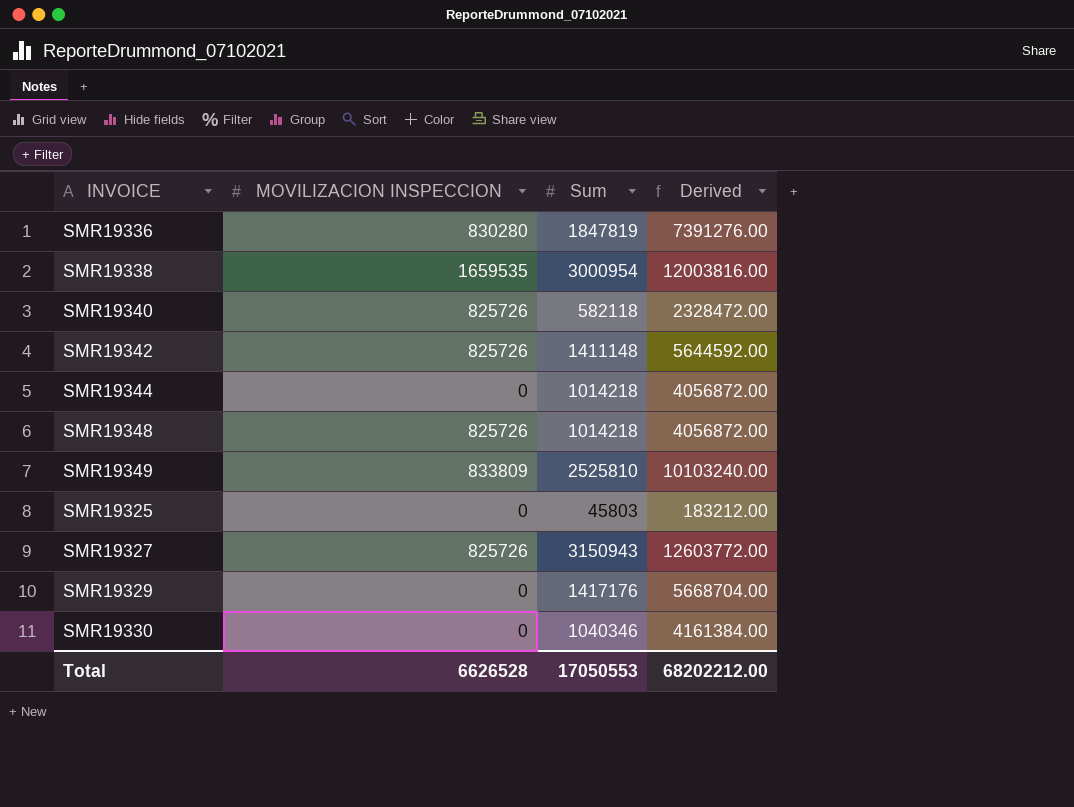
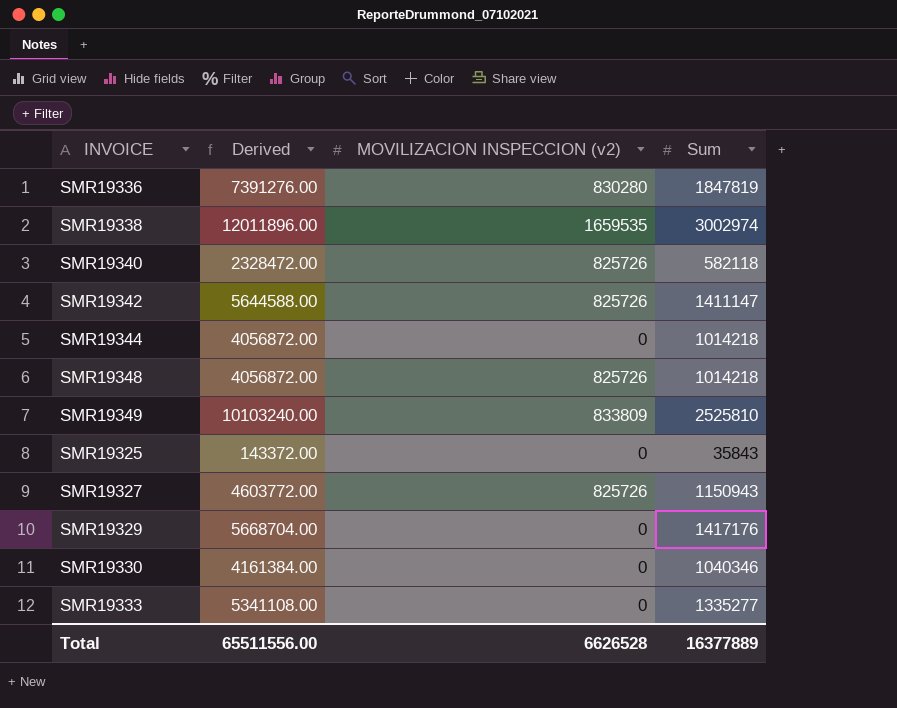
column Derived | position: 4 -> 2
column name: MOVILIZACION INSPECCION -> MOVILIZACION INSPECCION (v2)
SMR19338 | Derived: 12003816.00 -> 12011896.00
SMR19338 | Sum: 3000954 -> 3002974
SMR19342 | Derived: 5644592.00 -> 5644588.00
SMR19342 | Sum: 1411148 -> 1411147
SMR19325 | Derived: 183212.00 -> 143372.00
SMR19325 | Sum: 45803 -> 35843
SMR19327 | Derived: 12603772.00 -> 4603772.00
SMR19327 | Sum: 3150943 -> 1150943
row SMR19333: none -> 5341108.00 | 0 | 1335277
Total | Derived: 68202212.00 -> 65511556.00
Total | Sum: 17050553 -> 16377889

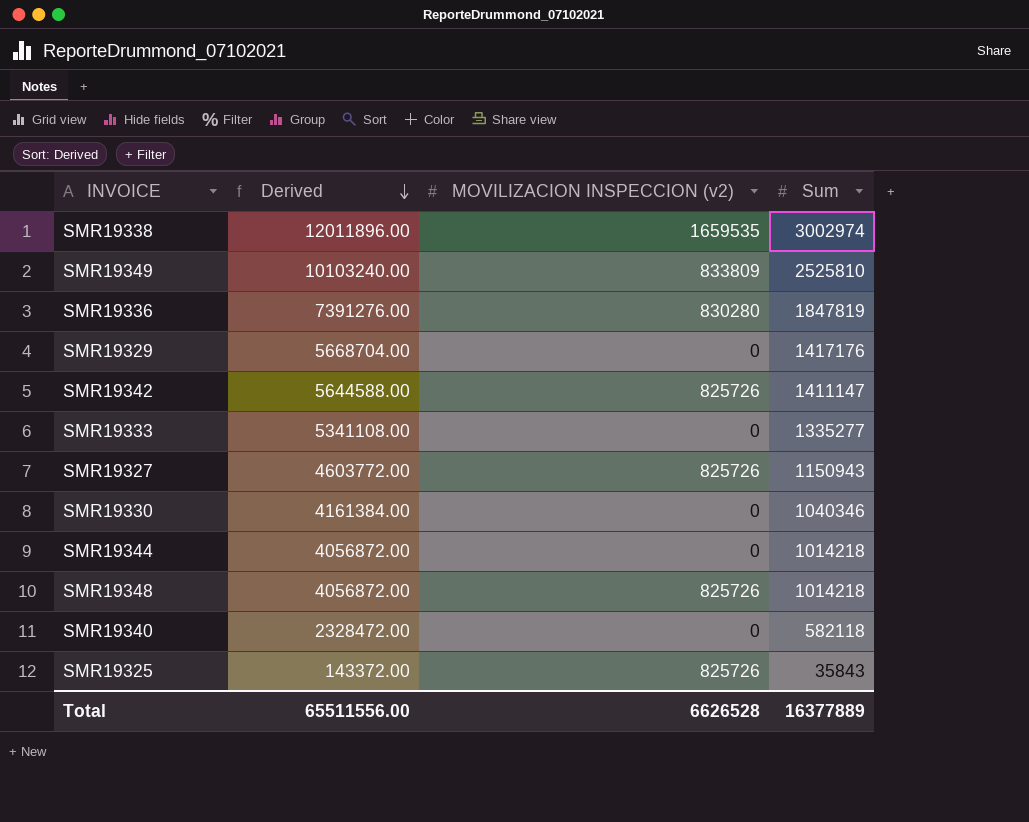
row order: none -> Derived descending
SMR19340 | MOVILIZACION INSPECCION (v2): 825726 -> 0
SMR19325 | MOVILIZACION INSPECCION (v2): 0 -> 825726

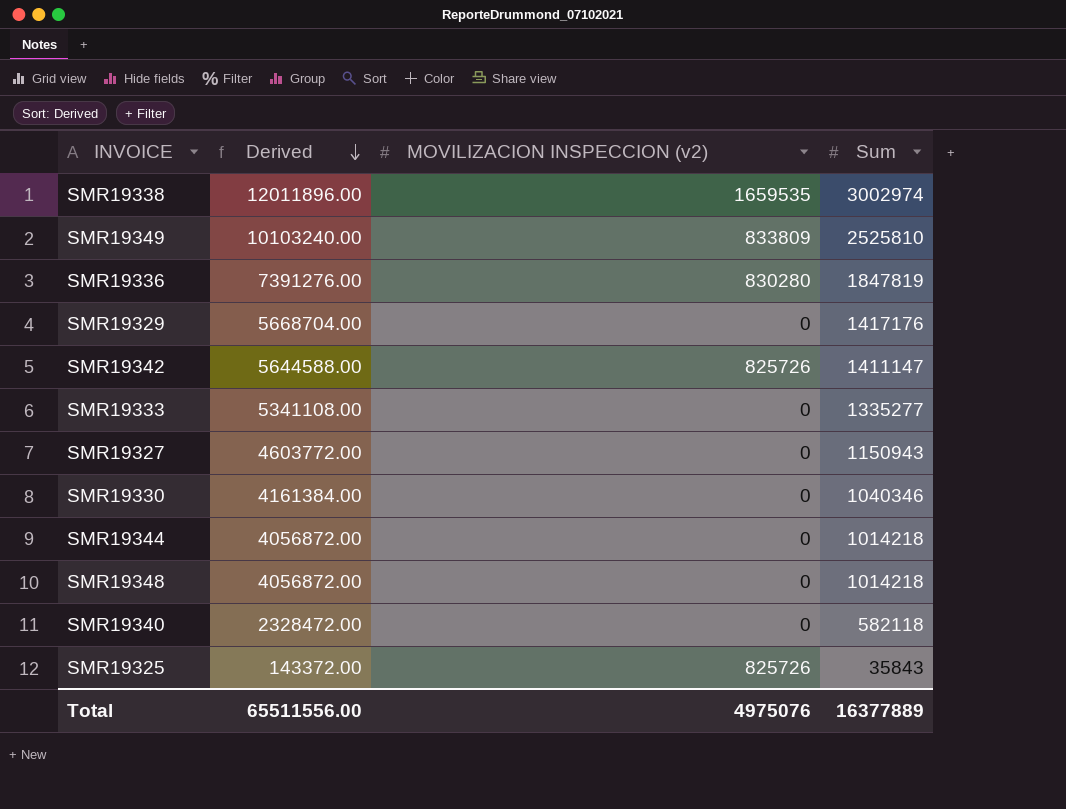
SMR19327 | MOVILIZACION INSPECCION (v2): 825726 -> 0
SMR19348 | MOVILIZACION INSPECCION (v2): 825726 -> 0
Total | MOVILIZACION INSPECCION (v2): 6626528 -> 4975076

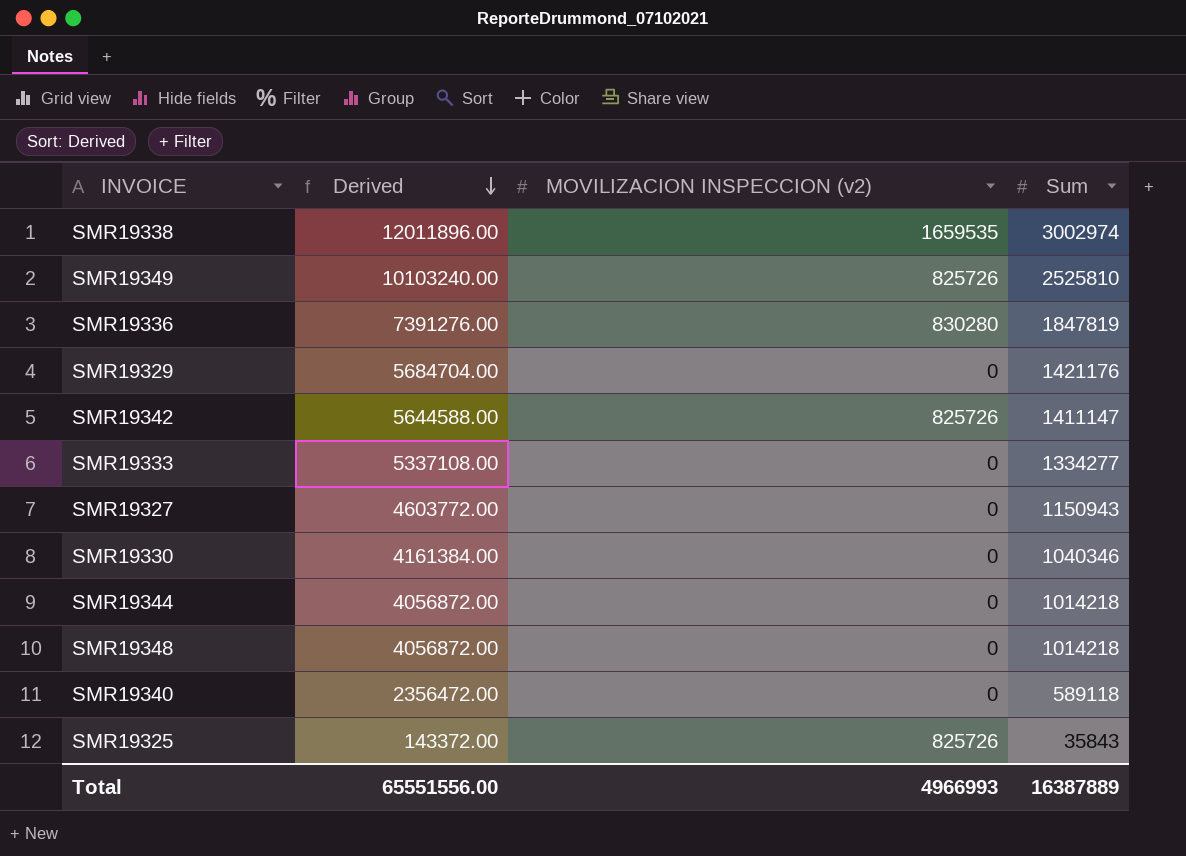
SMR19349 | MOVILIZACION INSPECCION (v2): 833809 -> 825726
SMR19329 | Derived: 5668704.00 -> 5684704.00
SMR19329 | Sum: 1417176 -> 1421176
SMR19333 | Derived: 5341108.00 -> 5337108.00
SMR19333 | Sum: 1335277 -> 1334277
SMR19340 | Derived: 2328472.00 -> 2356472.00
SMR19340 | Sum: 582118 -> 589118
Total | Derived: 65511556.00 -> 65551556.00
Total | MOVILIZACION INSPECCION (v2): 4975076 -> 4966993
Total | Sum: 16377889 -> 16387889

